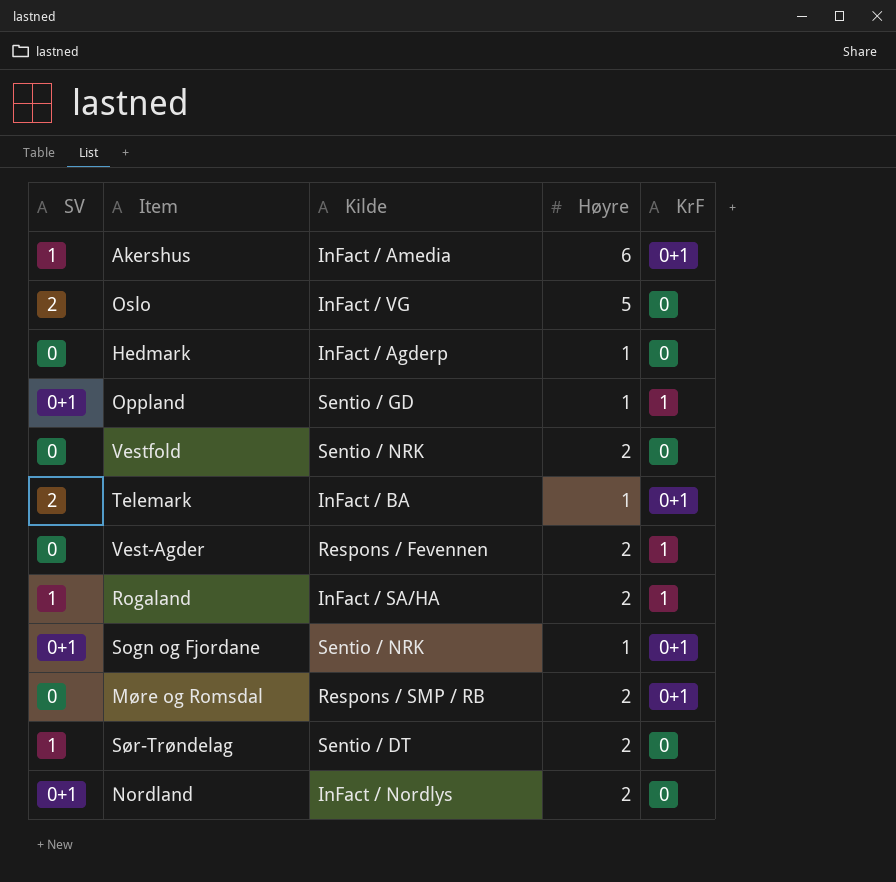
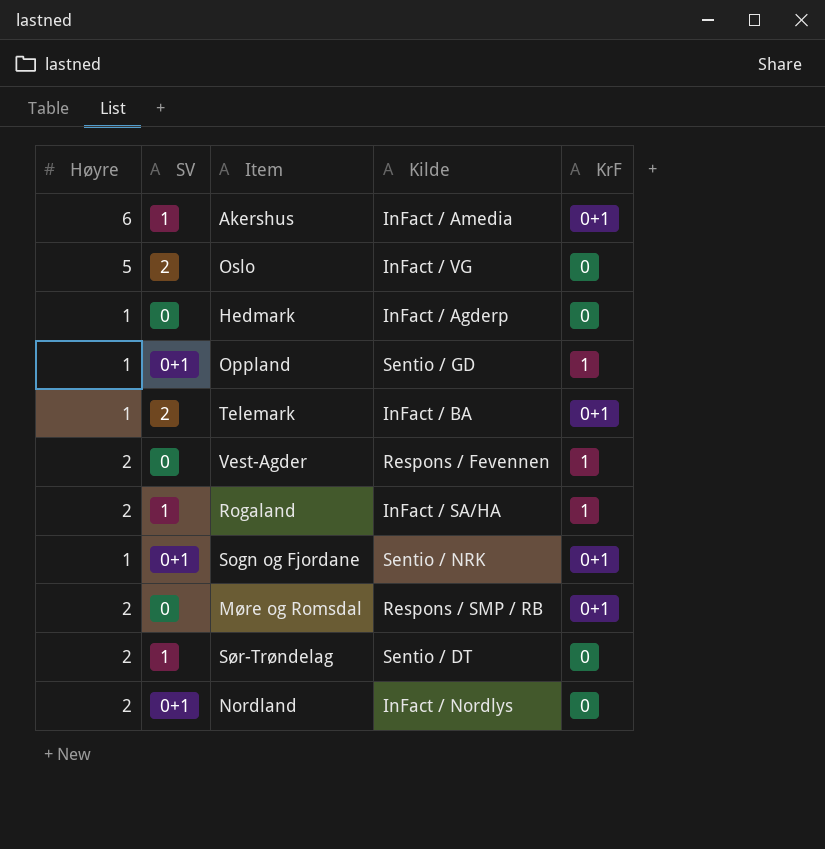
column Høyre | position: 4 -> 1
row Vestfold: 0 | Sentio / NRK | 2 | 0 -> none

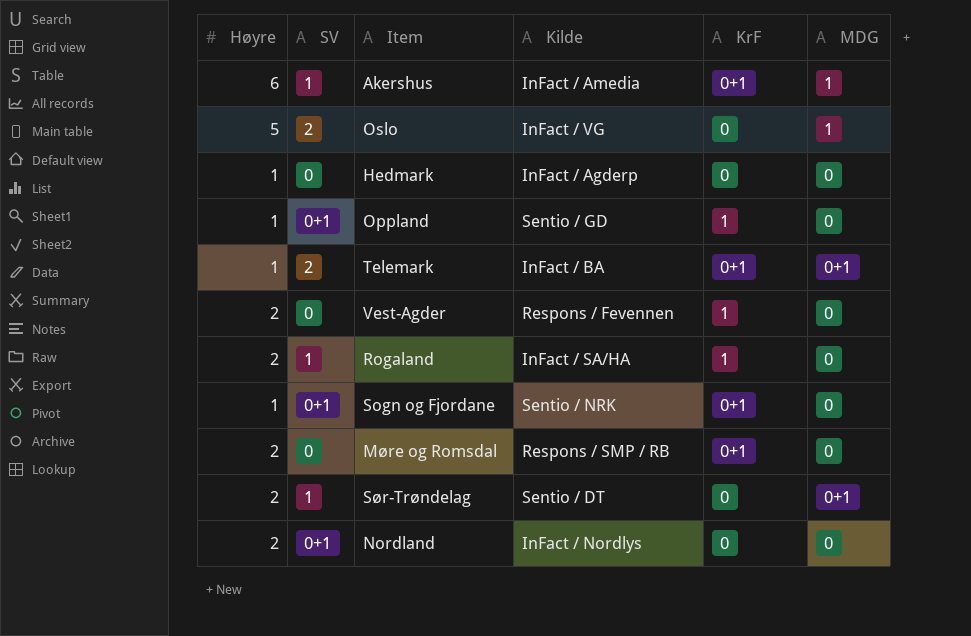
column MDG | position: none -> 6

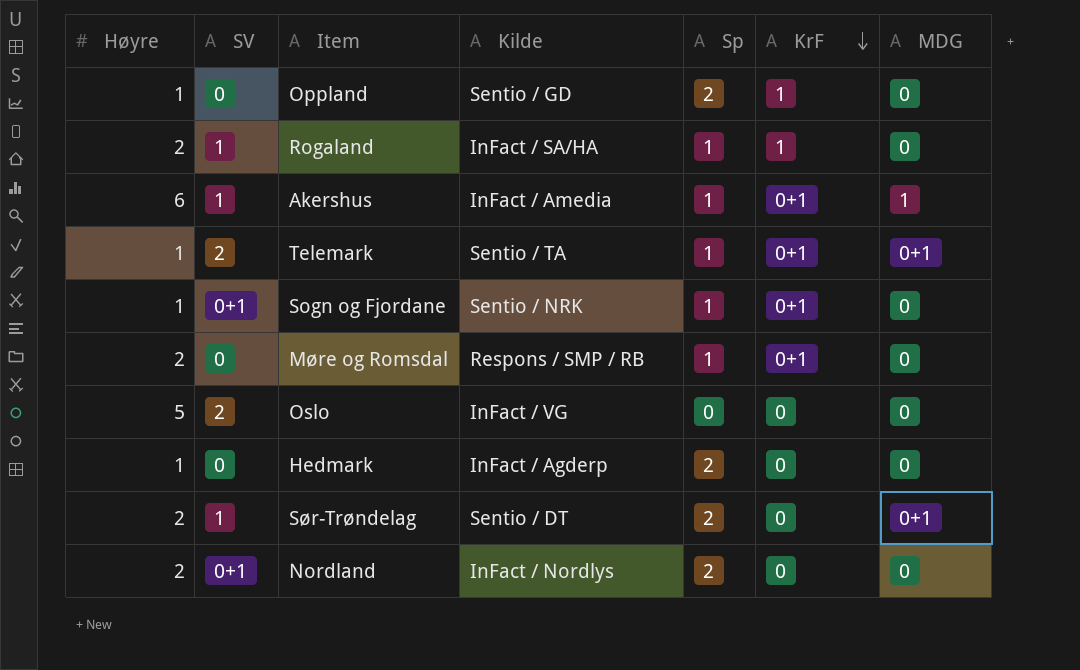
row order: none -> KrF descending
column Sp | position: none -> 5
row Vest-Agder: 2 | 0 | Respons / Fevennen | 1 | 0 -> none
Oppland | SV: 0+1 -> 0
Telemark | Kilde: InFact / BA -> Sentio / TA
Oslo | MDG: 1 -> 0

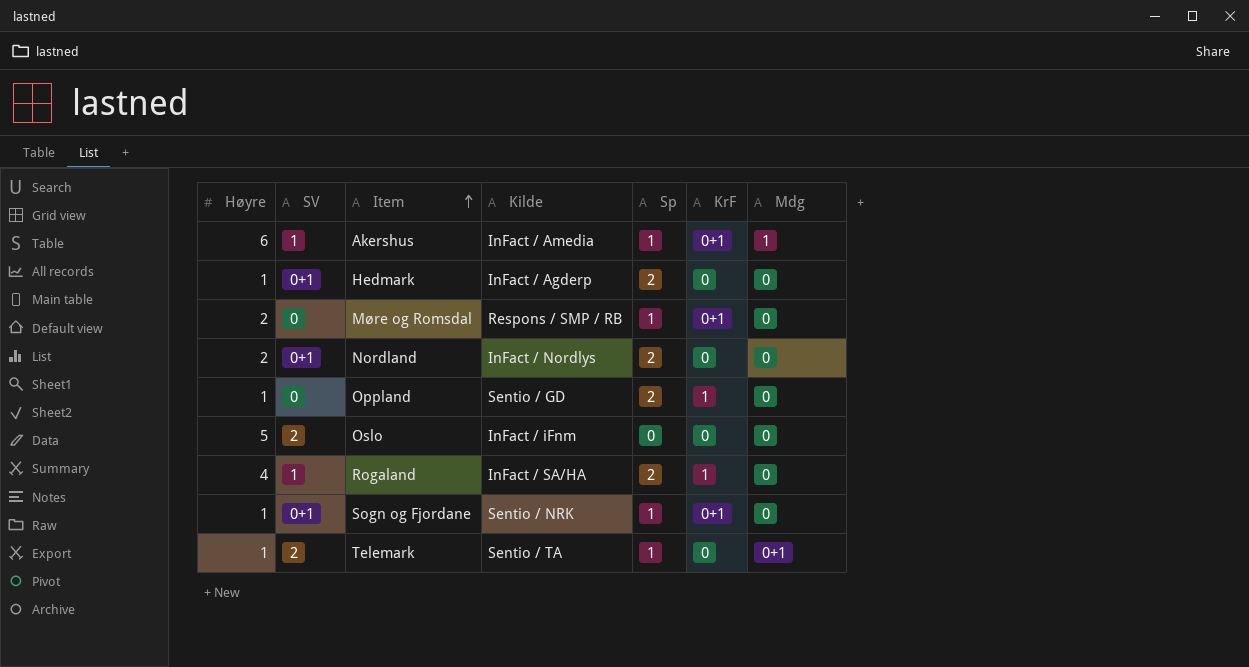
row order: KrF descending -> Item ascending
column name: MDG -> Mdg
row Sør-Trøndelag: 2 | 1 | Sentio / DT | 2 | 0 | 0+1 -> none
Hedmark | SV: 0 -> 0+1
Oslo | Kilde: InFact / VG -> InFact / iFnm
Rogaland | Høyre: 2 -> 4
Rogaland | Sp: 1 -> 2
Telemark | KrF: 0+1 -> 0

